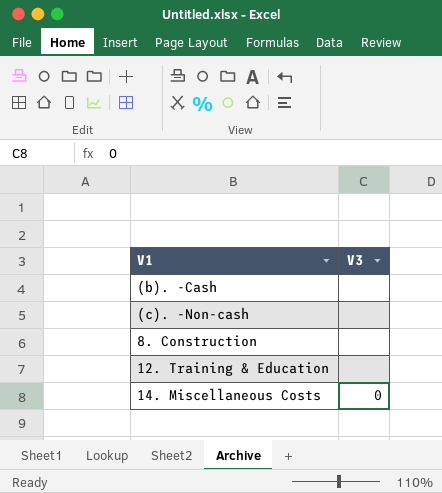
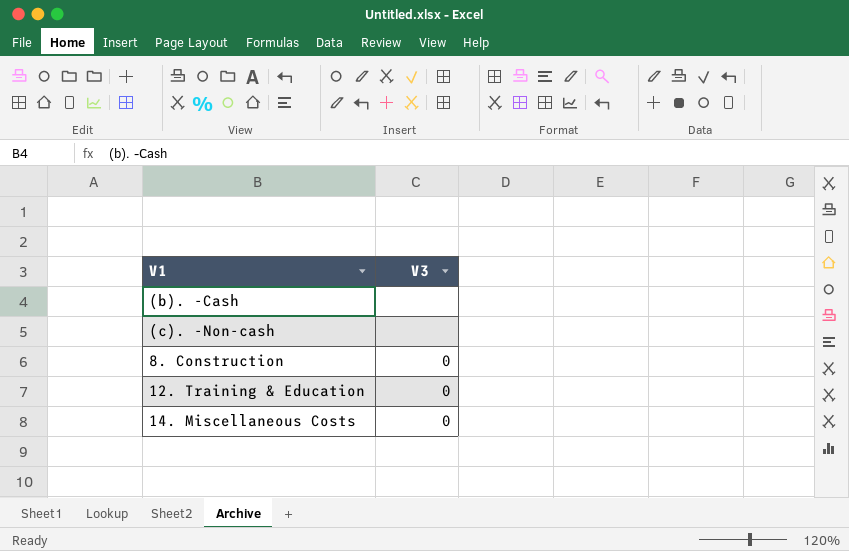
8. Construction | V3: none -> 0
12. Training & Education | V3: none -> 0

